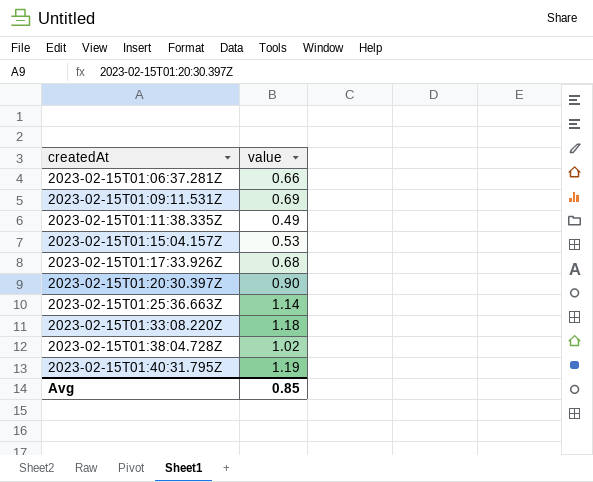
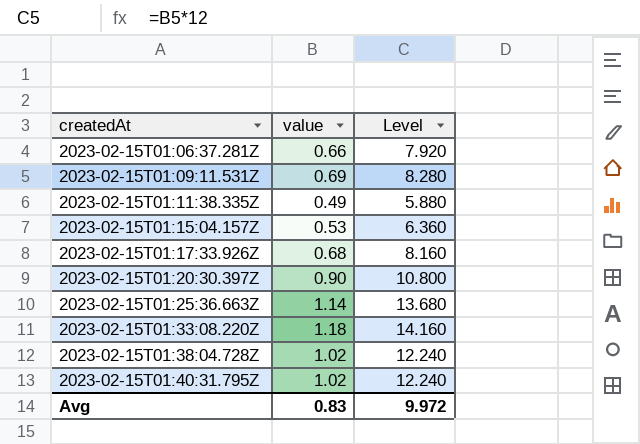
column Level | formula: none -> [value] * 12
2023-02-15T01:40:31.795Z | value: 1.19 -> 1.02
Avg | value: 0.85 -> 0.83

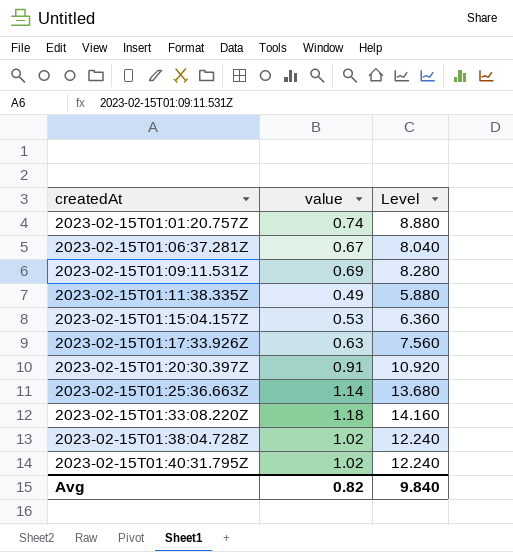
row 2023-02-15T01:01:20.757Z: none -> 0.74 | 8.880
2023-02-15T01:06:37.281Z | value: 0.66 -> 0.67
2023-02-15T01:06:37.281Z | Level: 7.920 -> 8.040
2023-02-15T01:17:33.926Z | value: 0.68 -> 0.63
2023-02-15T01:17:33.926Z | Level: 8.160 -> 7.560
2023-02-15T01:20:30.397Z | value: 0.90 -> 0.91
2023-02-15T01:20:30.397Z | Level: 10.800 -> 10.920
Avg | value: 0.83 -> 0.82
Avg | Level: 9.972 -> 9.840

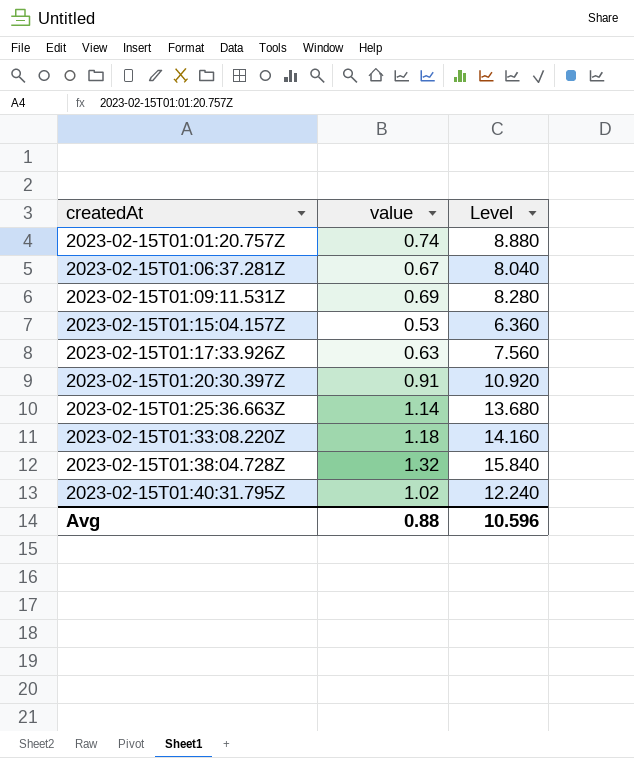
row 2023-02-15T01:11:38.335Z: 0.49 | 5.880 -> none
2023-02-15T01:38:04.728Z | value: 1.02 -> 1.32
2023-02-15T01:38:04.728Z | Level: 12.240 -> 15.840
Avg | value: 0.82 -> 0.88
Avg | Level: 9.840 -> 10.596

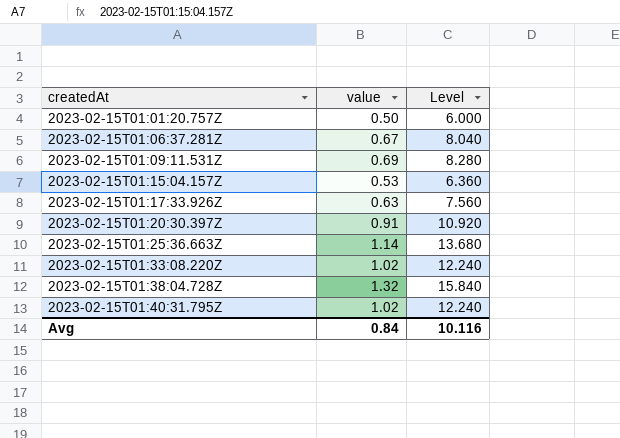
2023-02-15T01:01:20.757Z | value: 0.74 -> 0.50
2023-02-15T01:01:20.757Z | Level: 8.880 -> 6.000
2023-02-15T01:33:08.220Z | value: 1.18 -> 1.02
2023-02-15T01:33:08.220Z | Level: 14.160 -> 12.240
Avg | value: 0.88 -> 0.84
Avg | Level: 10.596 -> 10.116

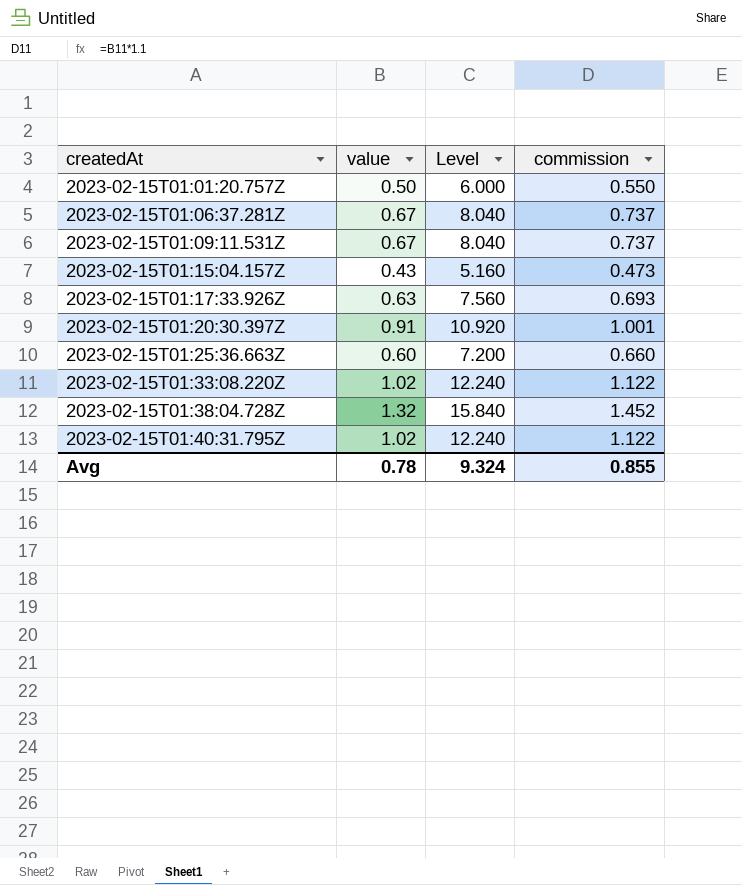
column commission | formula: none -> [value] * 1.1
2023-02-15T01:09:11.531Z | value: 0.69 -> 0.67
2023-02-15T01:09:11.531Z | Level: 8.280 -> 8.040
2023-02-15T01:15:04.157Z | value: 0.53 -> 0.43
2023-02-15T01:15:04.157Z | Level: 6.360 -> 5.160
2023-02-15T01:25:36.663Z | value: 1.14 -> 0.60
2023-02-15T01:25:36.663Z | Level: 13.680 -> 7.200
Avg | value: 0.84 -> 0.78
Avg | Level: 10.116 -> 9.324

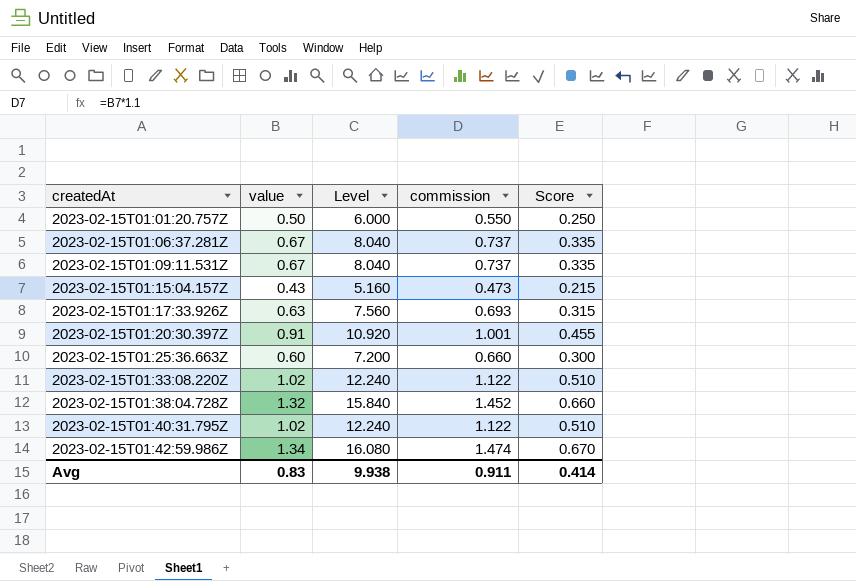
column Score | formula: none -> [value] * 0.5
row 2023-02-15T01:42:59.986Z: none -> 1.34 | 16.080 | 1.474 | 0.670
Avg | value: 0.78 -> 0.83
Avg | Level: 9.324 -> 9.938
Avg | commission: 0.855 -> 0.911

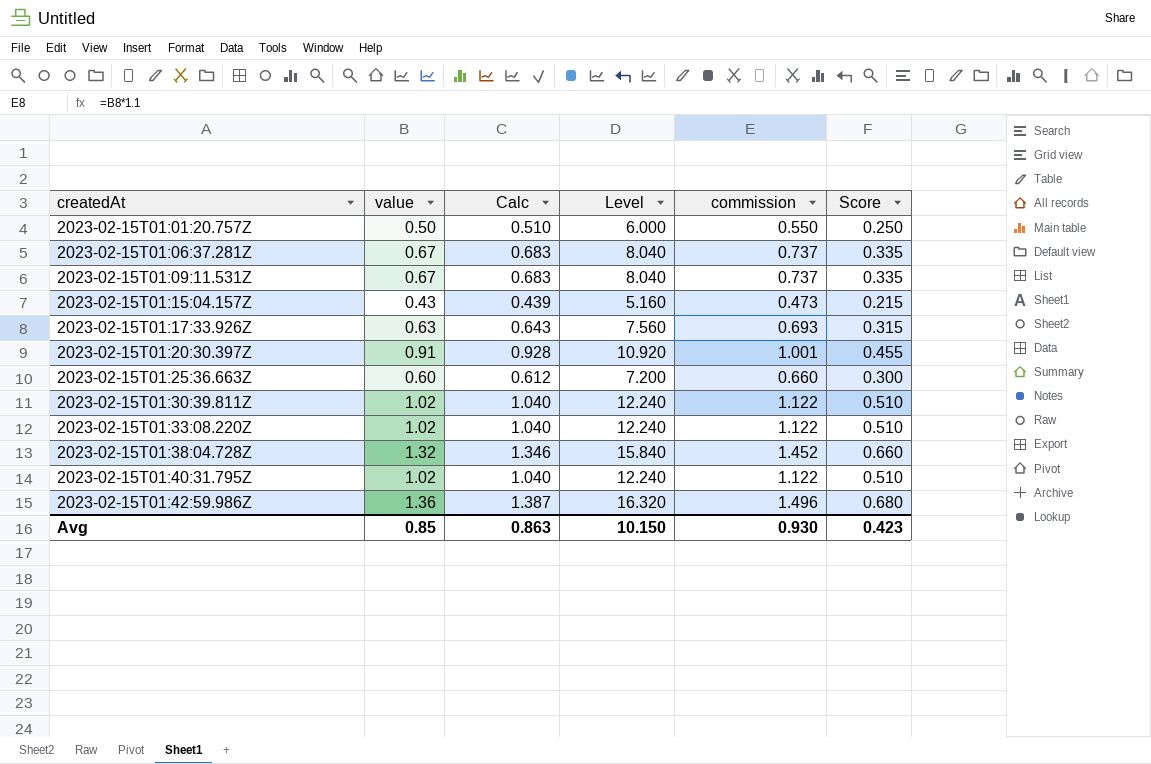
column Calc | formula: none -> [value] * 1.02
row 2023-02-15T01:30:39.811Z: none -> 1.02 | 1.040 | 12.240 | 1.122 | 0.510
2023-02-15T01:42:59.986Z | value: 1.34 -> 1.36
2023-02-15T01:42:59.986Z | Level: 16.080 -> 16.320
2023-02-15T01:42:59.986Z | commission: 1.474 -> 1.496
2023-02-15T01:42:59.986Z | Score: 0.670 -> 0.680
Avg | value: 0.83 -> 0.85
Avg | Level: 9.938 -> 10.150
Avg | commission: 0.911 -> 0.930
Avg | Score: 0.414 -> 0.423

